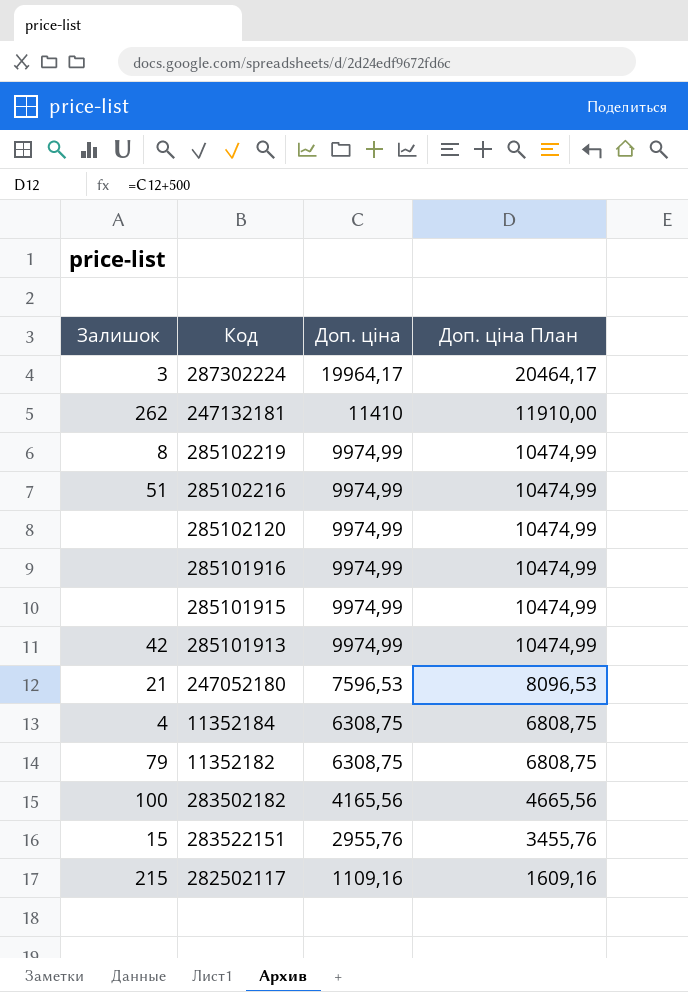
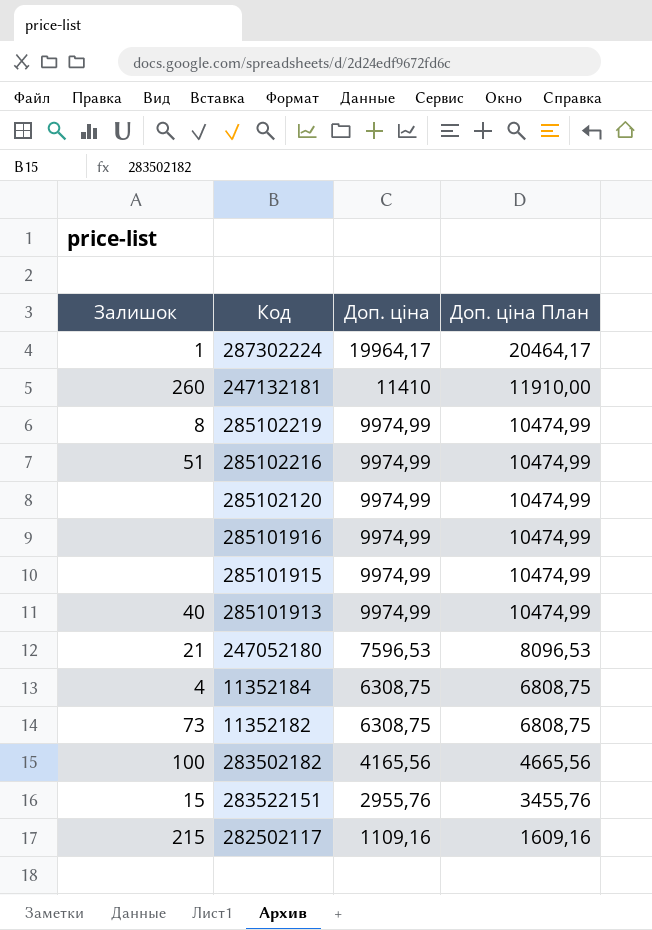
287302224 | Залишок: 3 -> 1
247132181 | Залишок: 262 -> 260
285101913 | Залишок: 42 -> 40
11352182 | Залишок: 79 -> 73

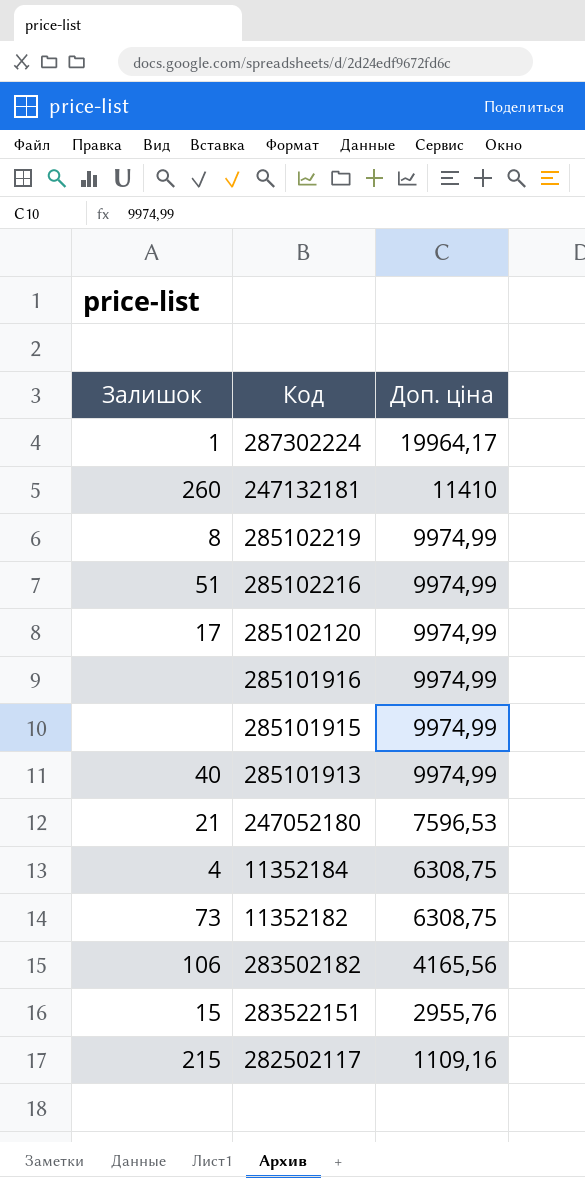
column Доп. ціна План | formula: [Доп. ціна] + 500 -> none
285102120 | Залишок: none -> 17
283502182 | Залишок: 100 -> 106

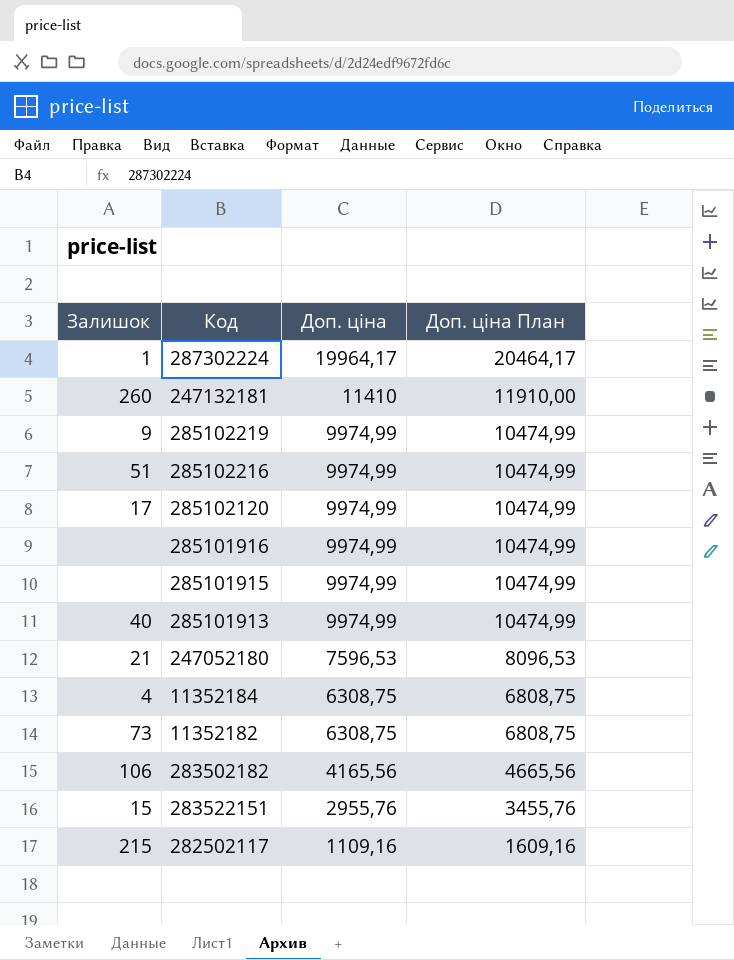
column Доп. ціна План | formula: none -> [Доп. ціна] + 500
285102219 | Залишок: 8 -> 9

